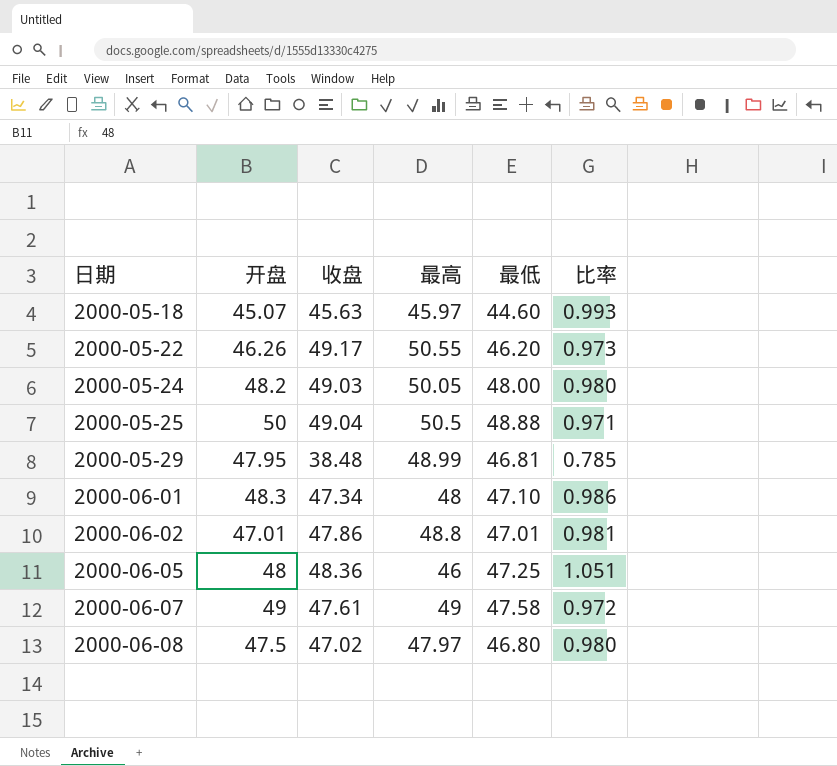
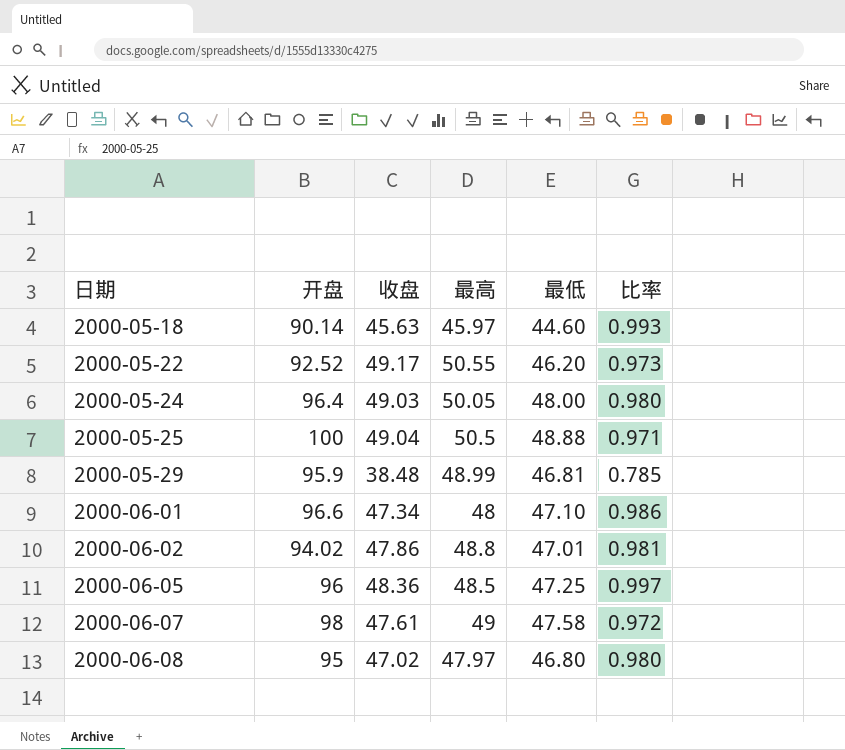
2000-05-18 | 开盘: 45.07 -> 90.14
2000-05-22 | 开盘: 46.26 -> 92.52
2000-05-24 | 开盘: 48.2 -> 96.4
2000-05-25 | 开盘: 50 -> 100
2000-05-29 | 开盘: 47.95 -> 95.9
2000-06-01 | 开盘: 48.3 -> 96.6
2000-06-02 | 开盘: 47.01 -> 94.02
2000-06-05 | 开盘: 48 -> 96
2000-06-05 | 最高: 46 -> 48.5
2000-06-05 | 比率: 1.051 -> 0.997
2000-06-07 | 开盘: 49 -> 98
2000-06-08 | 开盘: 47.5 -> 95

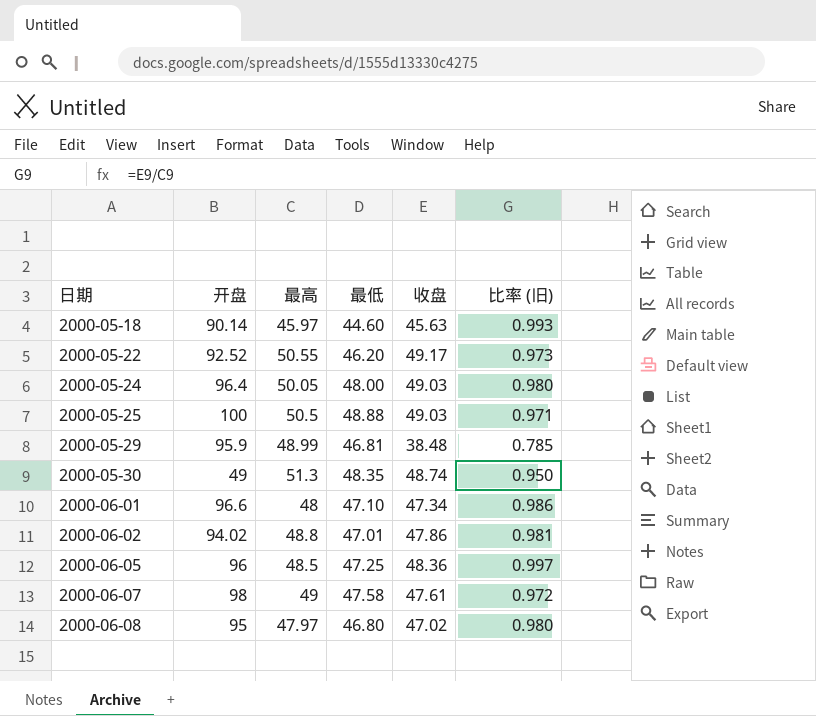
column 收盘 | position: 3 -> 5
column name: 比率 -> 比率 (旧)
2000-05-25 | 收盘: 49.04 -> 49.03
row 2000-05-30: none -> 49 | 51.3 | 48.35 | 48.74 | 0.950

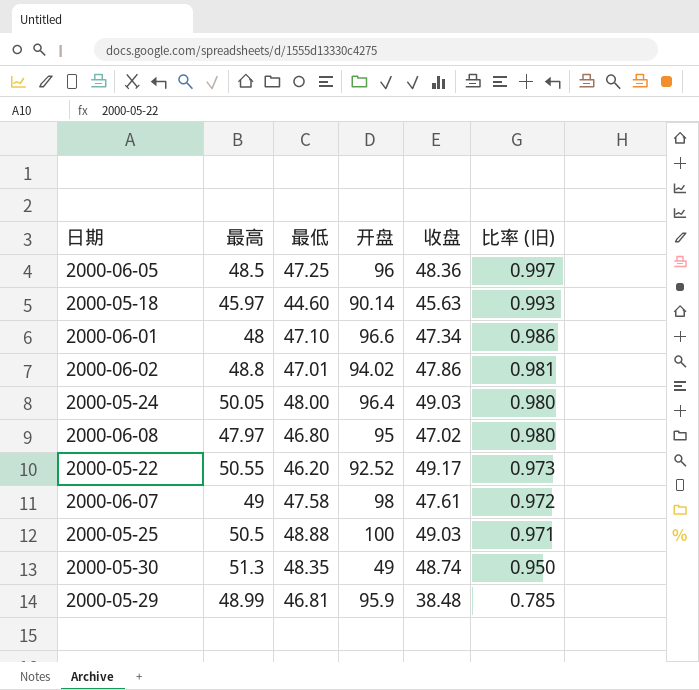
row order: 日期 ascending -> 比率 (旧) descending
column 开盘 | position: 2 -> 4

